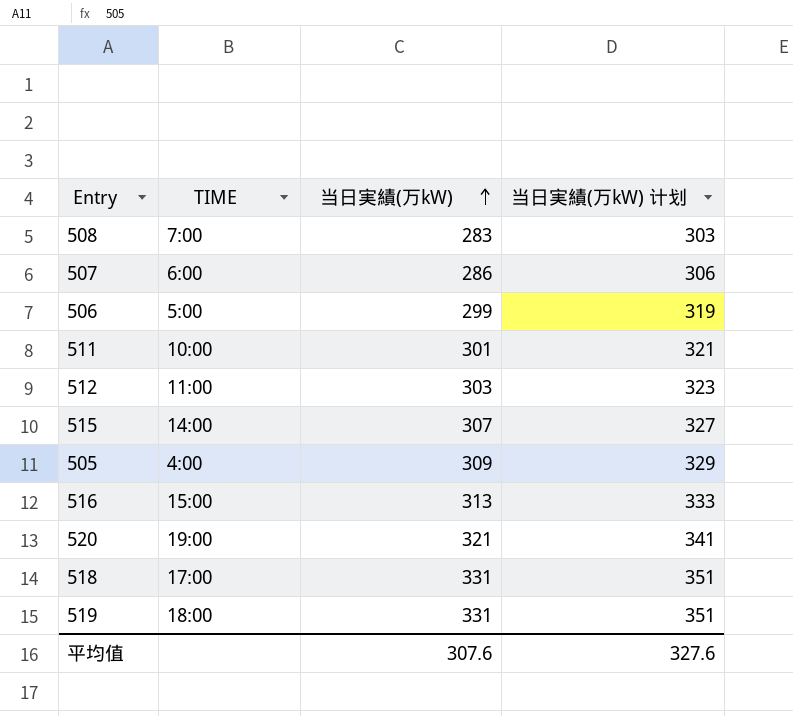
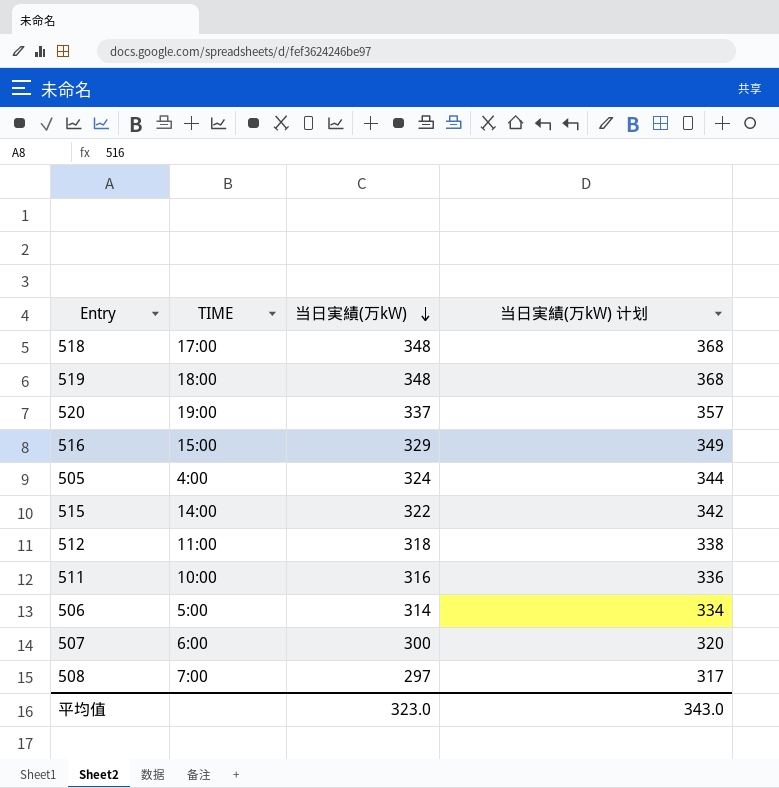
row order: 当日実績(万kW) ascending -> 当日実績(万kW) descending
518 | 当日実績(万kW): 331 -> 348
518 | 当日実績(万kW) 计划: 351 -> 368
519 | 当日実績(万kW): 331 -> 348
519 | 当日実績(万kW) 计划: 351 -> 368
520 | 当日実績(万kW): 321 -> 337
520 | 当日実績(万kW) 计划: 341 -> 357
516 | 当日実績(万kW): 313 -> 329
516 | 当日実績(万kW) 计划: 333 -> 349
505 | 当日実績(万kW): 309 -> 324
505 | 当日実績(万kW) 计划: 329 -> 344
515 | 当日実績(万kW): 307 -> 322
515 | 当日実績(万kW) 计划: 327 -> 342
512 | 当日実績(万kW): 303 -> 318
512 | 当日実績(万kW) 计划: 323 -> 338
511 | 当日実績(万kW): 301 -> 316
511 | 当日実績(万kW) 计划: 321 -> 336
506 | 当日実績(万kW): 299 -> 314
506 | 当日実績(万kW) 计划: 319 -> 334
507 | 当日実績(万kW): 286 -> 300
507 | 当日実績(万kW) 计划: 306 -> 320
508 | 当日実績(万kW): 283 -> 297
508 | 当日実績(万kW) 计划: 303 -> 317
平均值 | 当日実績(万kW): 307.6 -> 323.0
平均值 | 当日実績(万kW) 计划: 327.6 -> 343.0

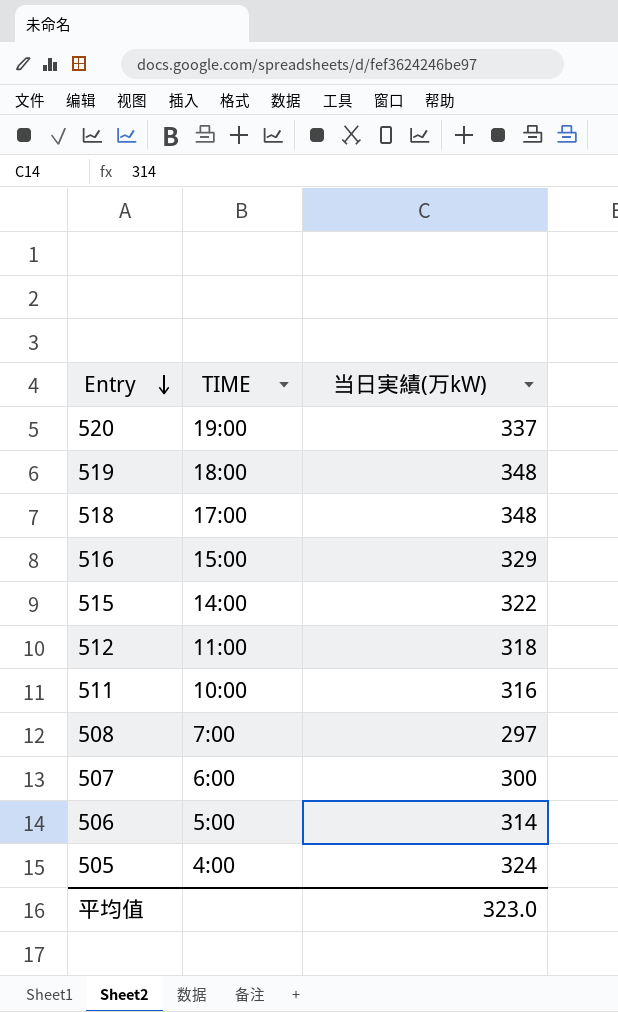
row order: 当日実績(万kW) descending -> Entry descending
column 当日実績(万kW) 计划 | formula: [当日実績(万kW)] + 20 -> none

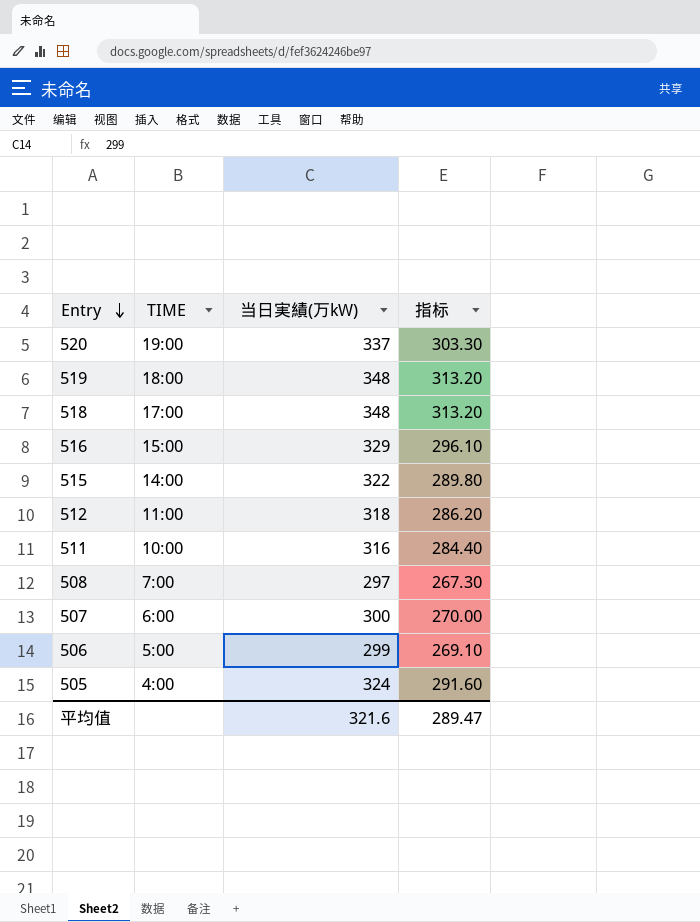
column 指标 | formula: none -> [当日実績(万kW)] * 0.9
506 | 当日実績(万kW): 314 -> 299
平均值 | 当日実績(万kW): 323.0 -> 321.6

